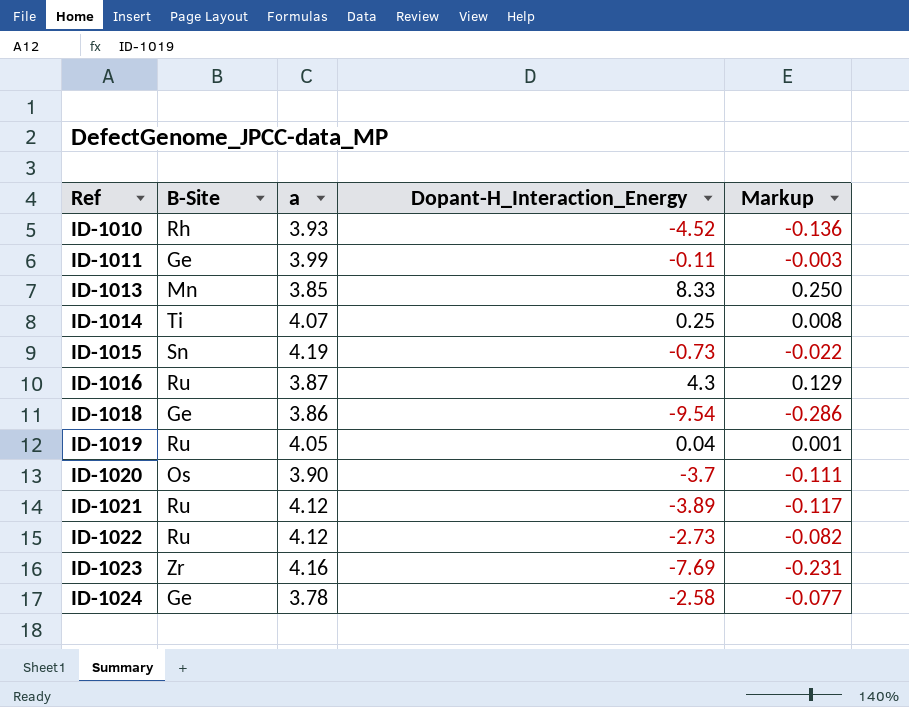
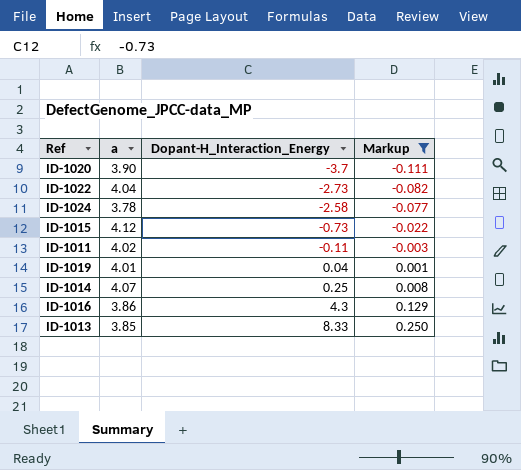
filter: none -> Markup >= -0.111
row order: Ref ascending -> Dopant-H_Interaction_Energy ascending
column B-Site | position: 2 -> none
ID-1022 | a: 4.12 -> 4.04
ID-1015 | a: 4.19 -> 4.12
ID-1011 | a: 3.99 -> 4.02
ID-1019 | a: 4.05 -> 4.01
ID-1016 | a: 3.87 -> 3.86

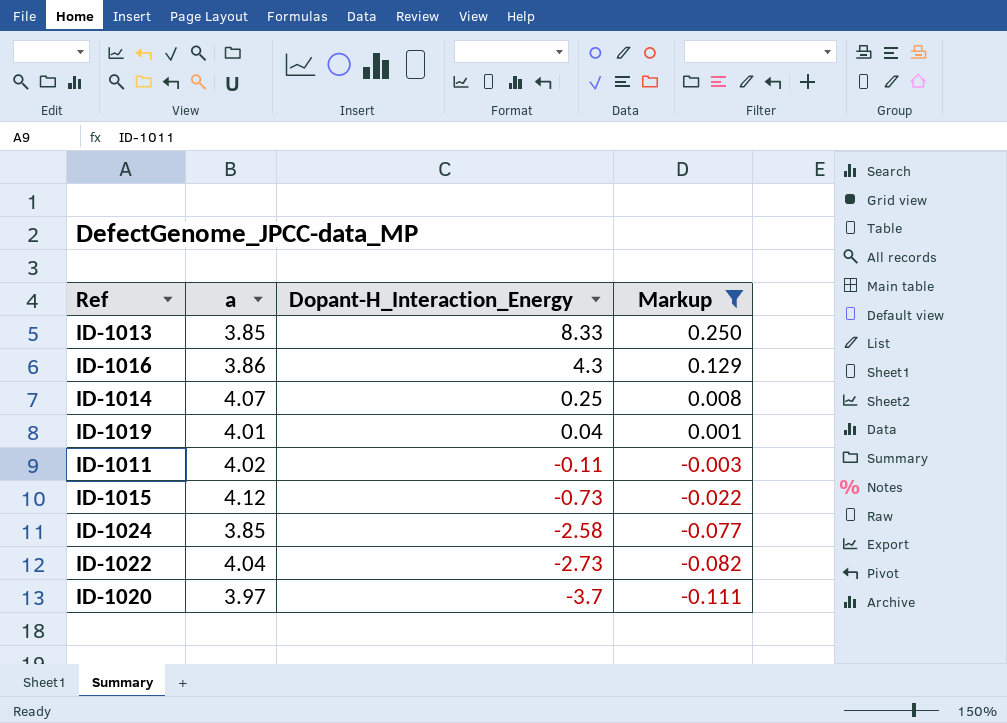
row order: Dopant-H_Interaction_Energy ascending -> Dopant-H_Interaction_Energy descending
ID-1024 | a: 3.78 -> 3.85
ID-1020 | a: 3.90 -> 3.97

